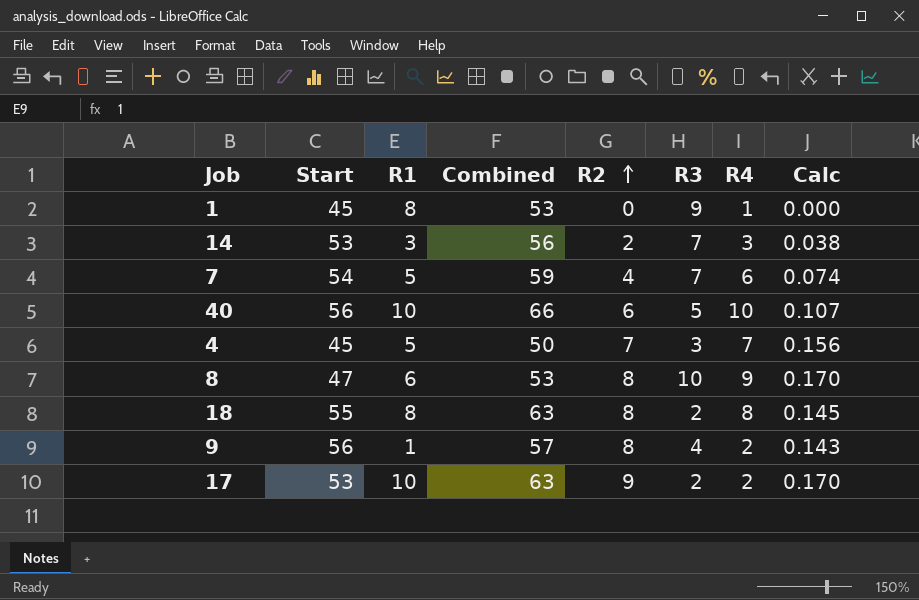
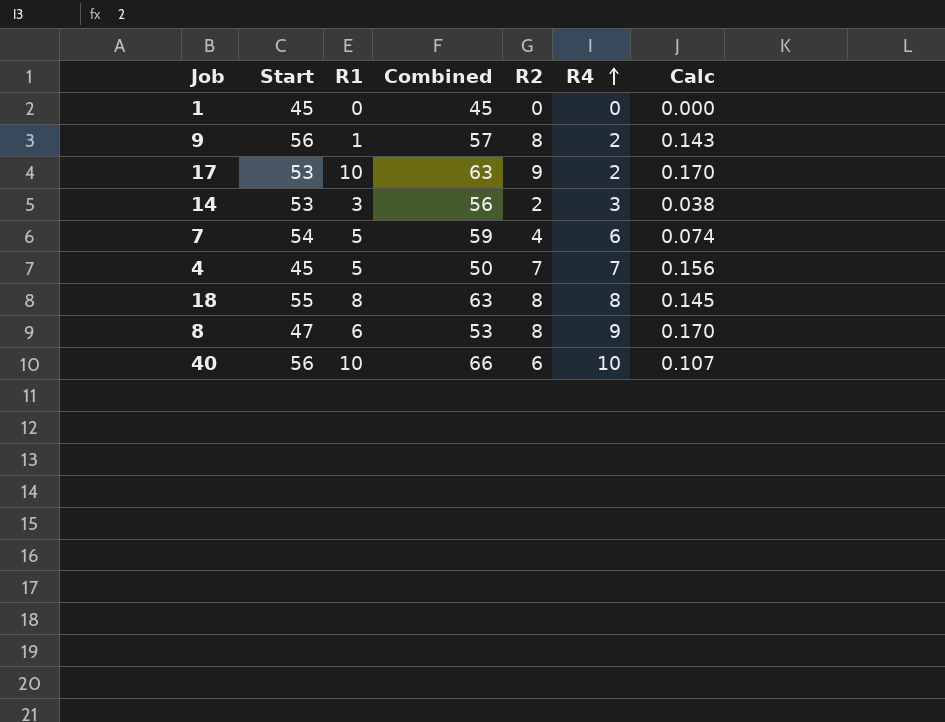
row order: R2 ascending -> R4 ascending
column R3 | position: 6 -> none
1 | R1: 8 -> 0
1 | Combined: 53 -> 45
1 | R4: 1 -> 0

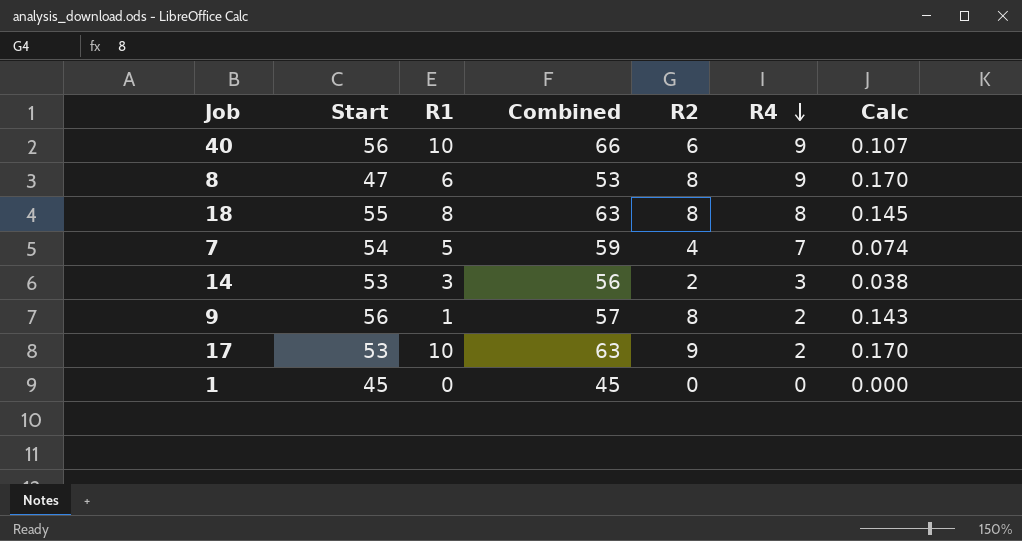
row order: R4 ascending -> R4 descending
row 4: 45 | 5 | 50 | 7 | 7 | 0.156 -> none
40 | R4: 10 -> 9
7 | R4: 6 -> 7

